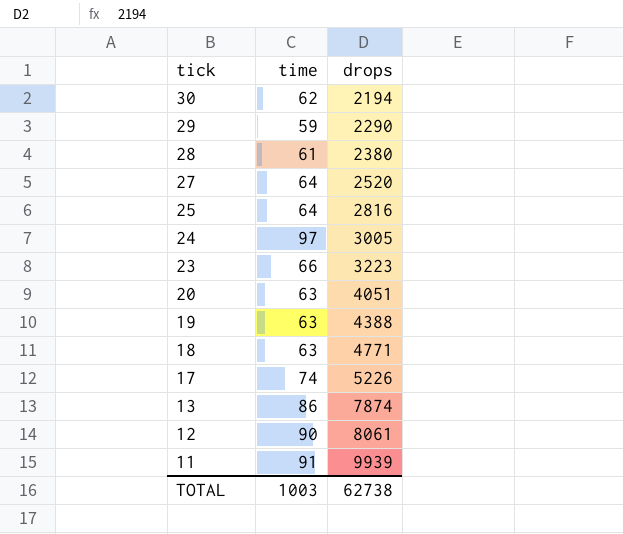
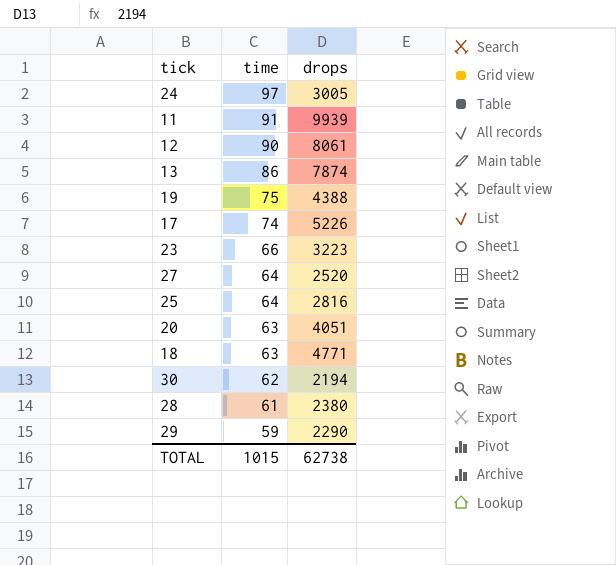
row order: tick descending -> time descending
19 | time: 63 -> 75
TOTAL | time: 1003 -> 1015

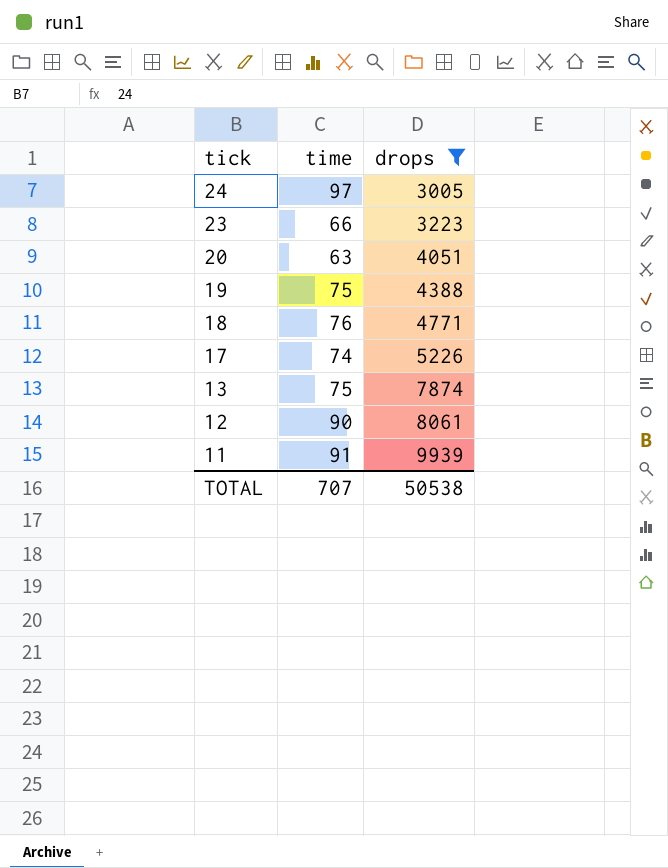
filter: none -> drops >= 3005
row order: time descending -> tick descending
18 | time: 63 -> 76
13 | time: 86 -> 75
TOTAL | time: 1015 -> 707
TOTAL | drops: 62738 -> 50538

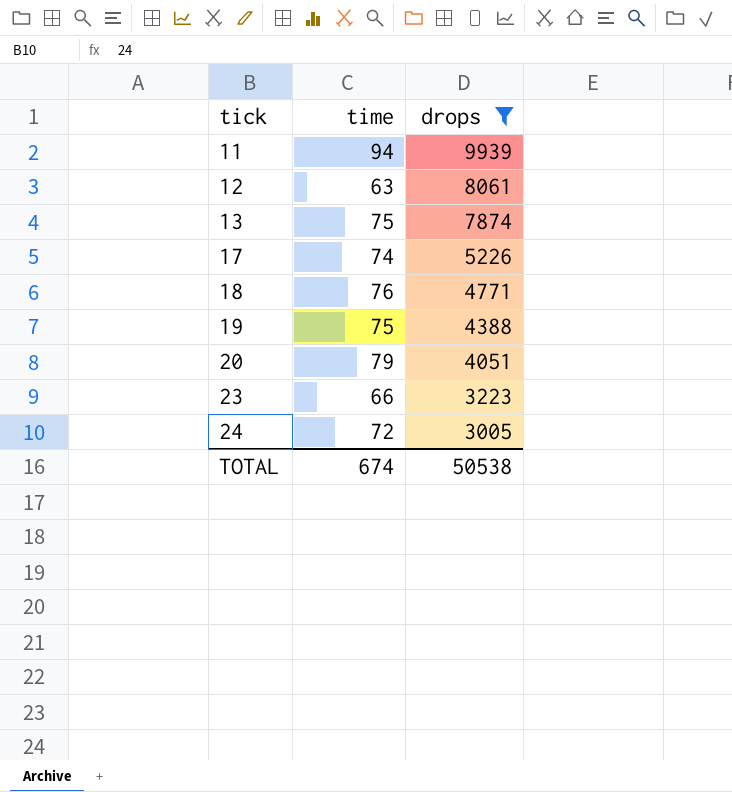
row order: tick descending -> tick ascending
11 | time: 91 -> 94
12 | time: 90 -> 63
20 | time: 63 -> 79
24 | time: 97 -> 72
TOTAL | time: 707 -> 674

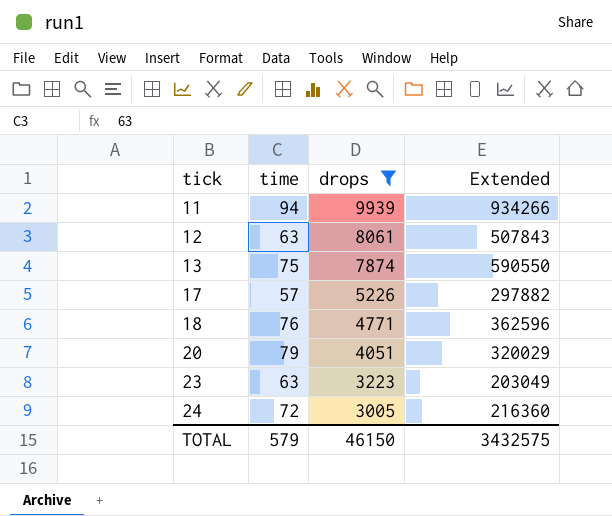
column Extended | formula: none -> [time] * [drops]
row 19: 75 | 4388 -> none
17 | time: 74 -> 57
23 | time: 66 -> 63
TOTAL | time: 674 -> 579
TOTAL | drops: 50538 -> 46150

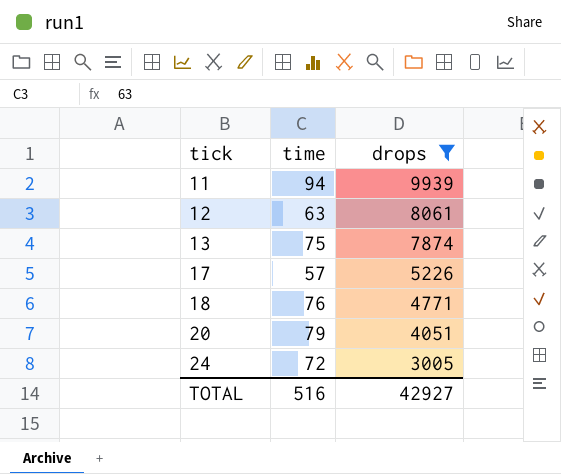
column Extended | formula: [time] * [drops] -> none
row 23: 63 | 3223 | 203049 -> none
TOTAL | time: 579 -> 516
TOTAL | drops: 46150 -> 42927

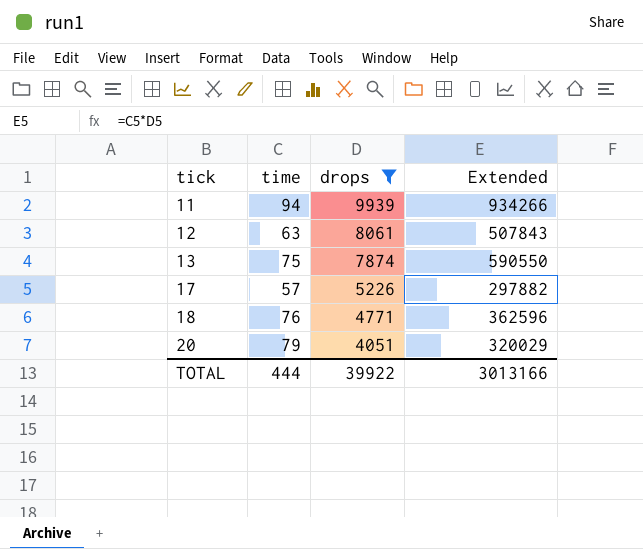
column Extended | formula: none -> [time] * [drops]
row 24: 72 | 3005 -> none
TOTAL | time: 516 -> 444
TOTAL | drops: 42927 -> 39922

